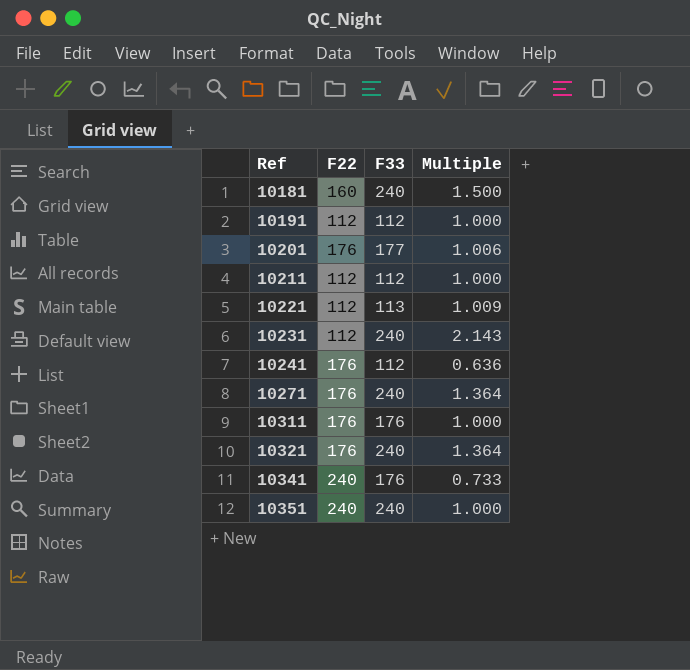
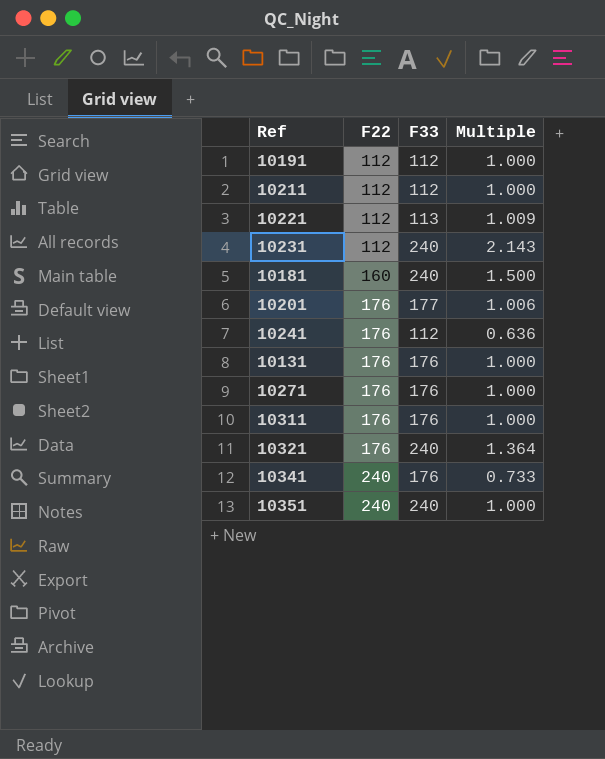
row order: Ref ascending -> F22 ascending
row 10131: none -> 176 | 176 | 1.000
10271 | F33: 240 -> 176
10271 | Multiple: 1.364 -> 1.000

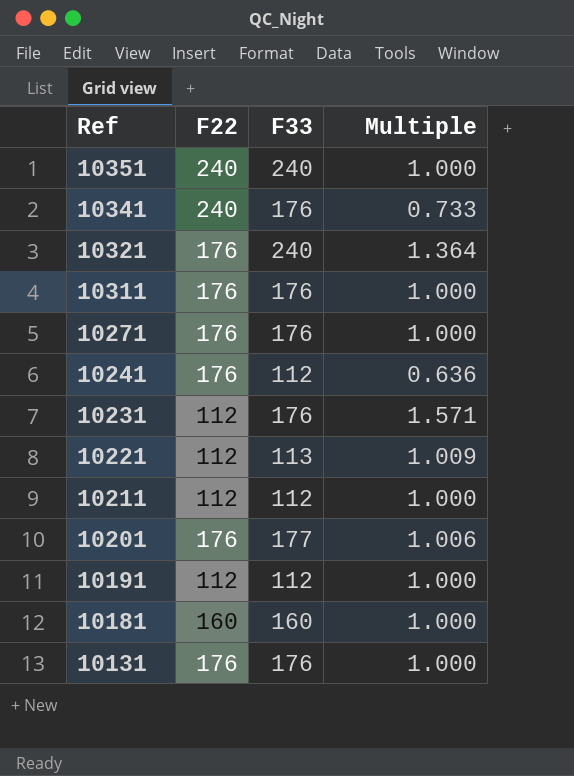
row order: F22 ascending -> Ref descending
10231 | F33: 240 -> 176
10231 | Multiple: 2.143 -> 1.571
10181 | F33: 240 -> 160
10181 | Multiple: 1.500 -> 1.000

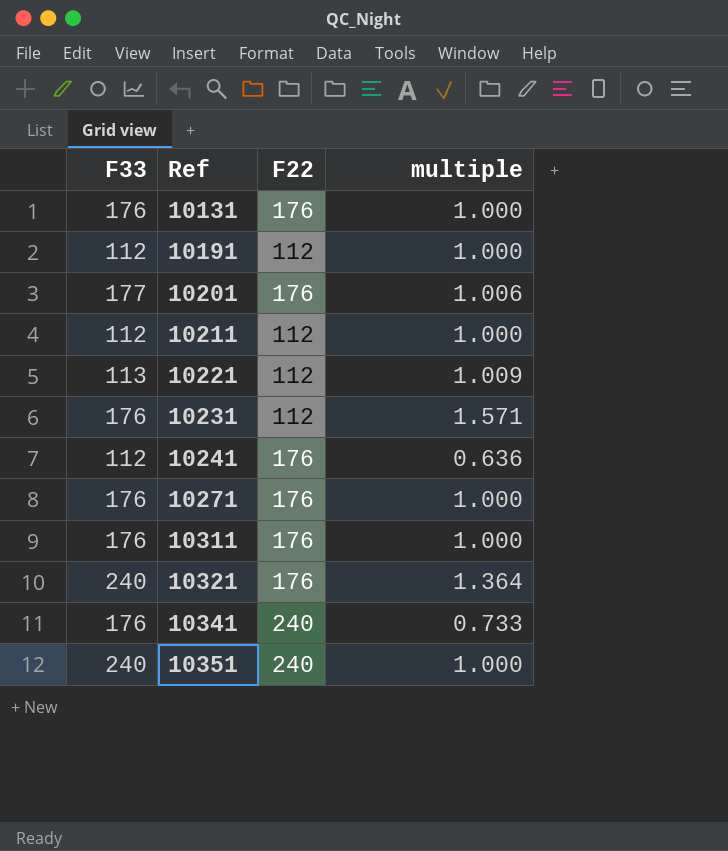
row order: Ref descending -> Ref ascending
column F33 | position: 3 -> 1
column name: Multiple -> multiple
row 10181: 160 | 160 | 1.000 -> none

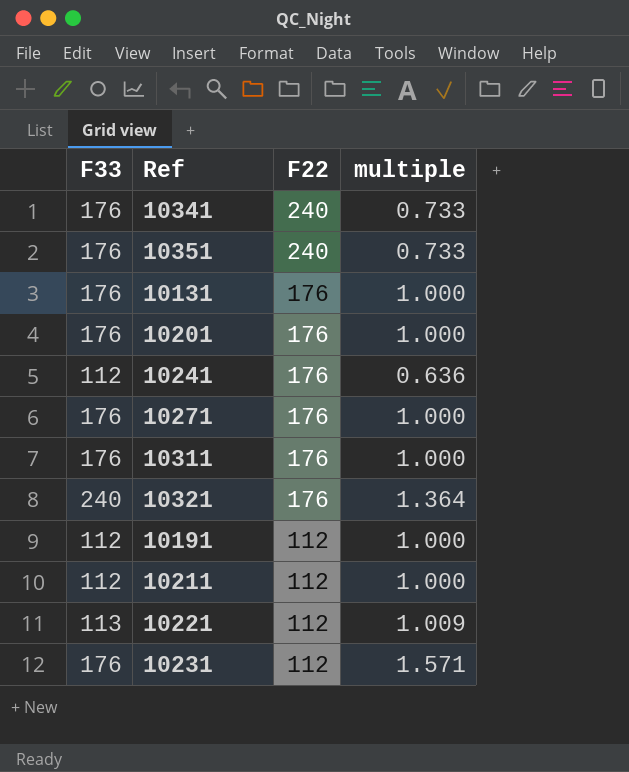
row order: Ref ascending -> F22 descending
10351 | F33: 240 -> 176
10351 | multiple: 1.000 -> 0.733
10201 | F33: 177 -> 176
10201 | multiple: 1.006 -> 1.000

